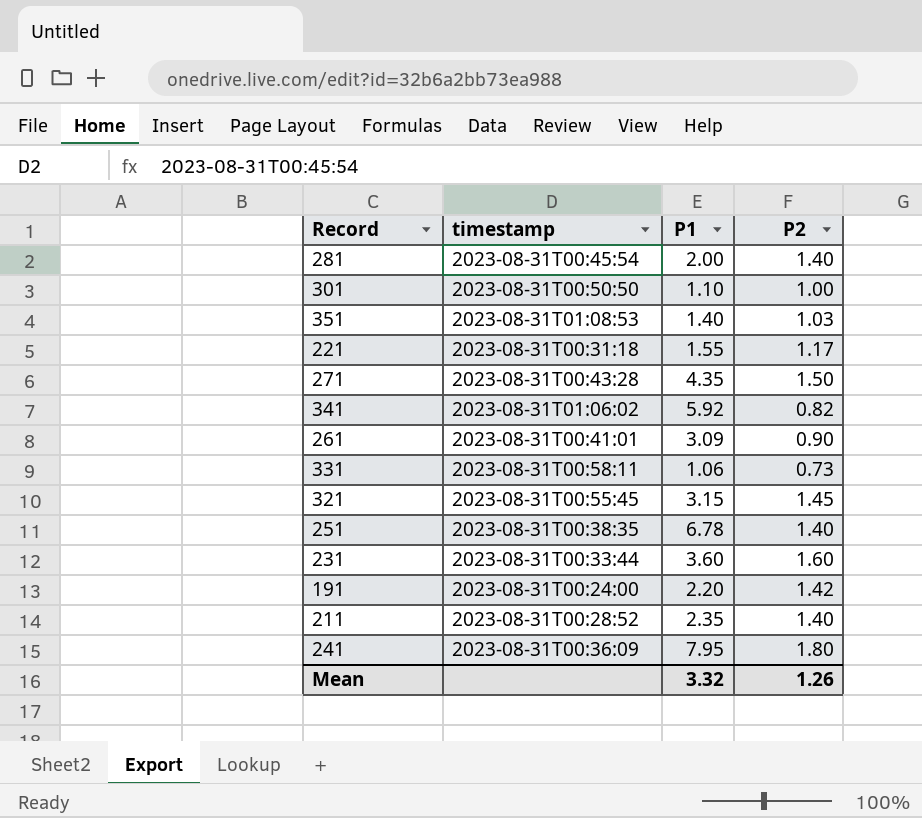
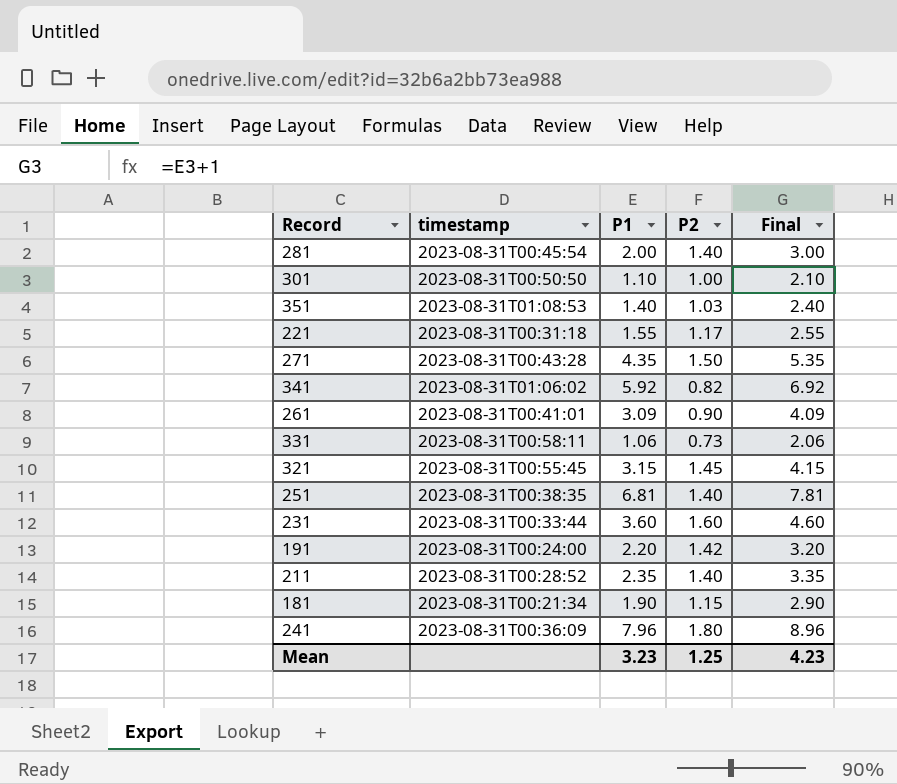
column Final | formula: none -> [P1] + 1
251 | P1: 6.78 -> 6.81
row 181: none -> 2023-08-31T00:21:34 | 1.90 | 1.15 | 2.90
241 | P1: 7.95 -> 7.96
Mean | P1: 3.32 -> 3.23
Mean | P2: 1.26 -> 1.25

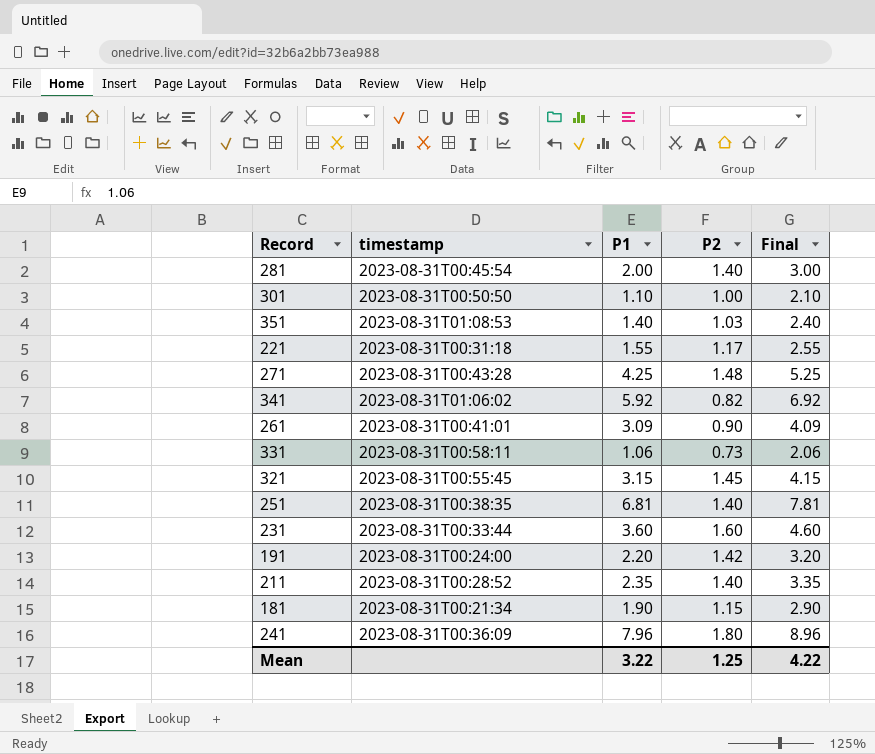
271 | P1: 4.35 -> 4.25
271 | P2: 1.50 -> 1.48
271 | Final: 5.35 -> 5.25
Mean | P1: 3.23 -> 3.22
Mean | Final: 4.23 -> 4.22

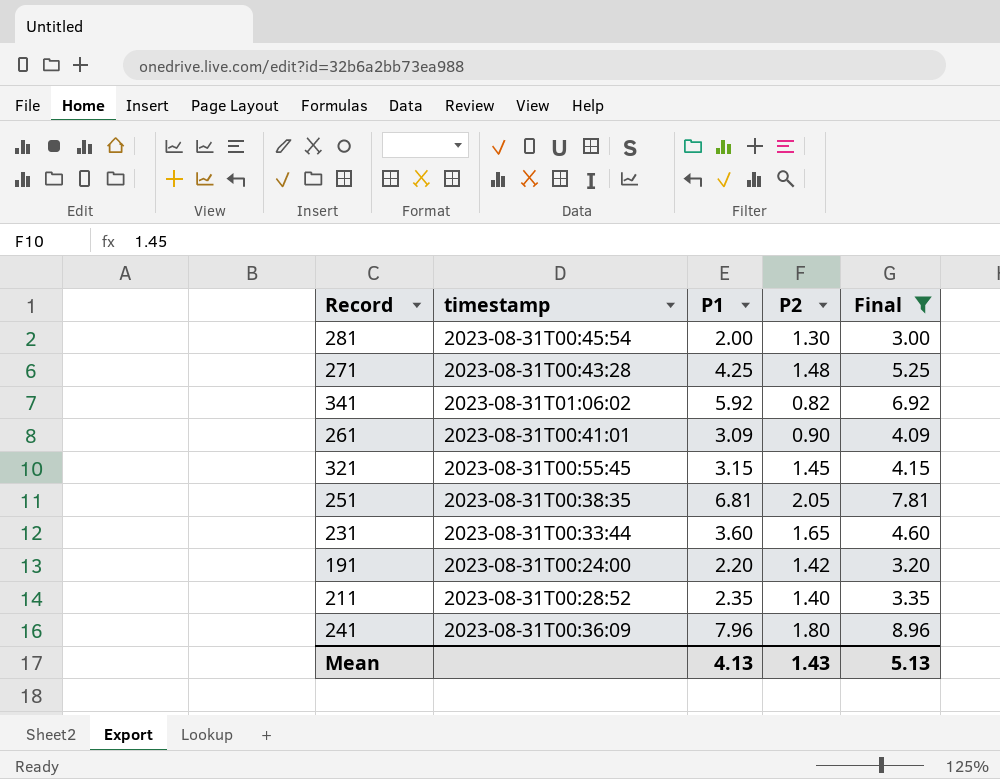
filter: none -> Final >= 3.00
281 | P2: 1.40 -> 1.30
251 | P2: 1.40 -> 2.05
231 | P2: 1.60 -> 1.65
Mean | P1: 3.22 -> 4.13
Mean | P2: 1.25 -> 1.43
Mean | Final: 4.22 -> 5.13

